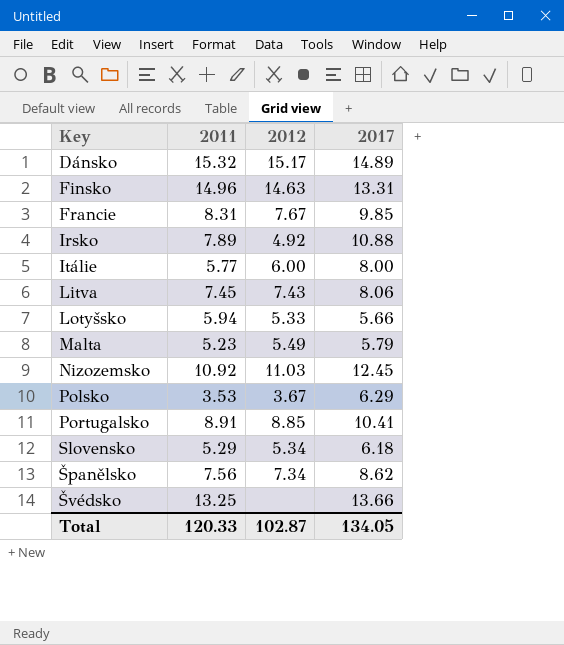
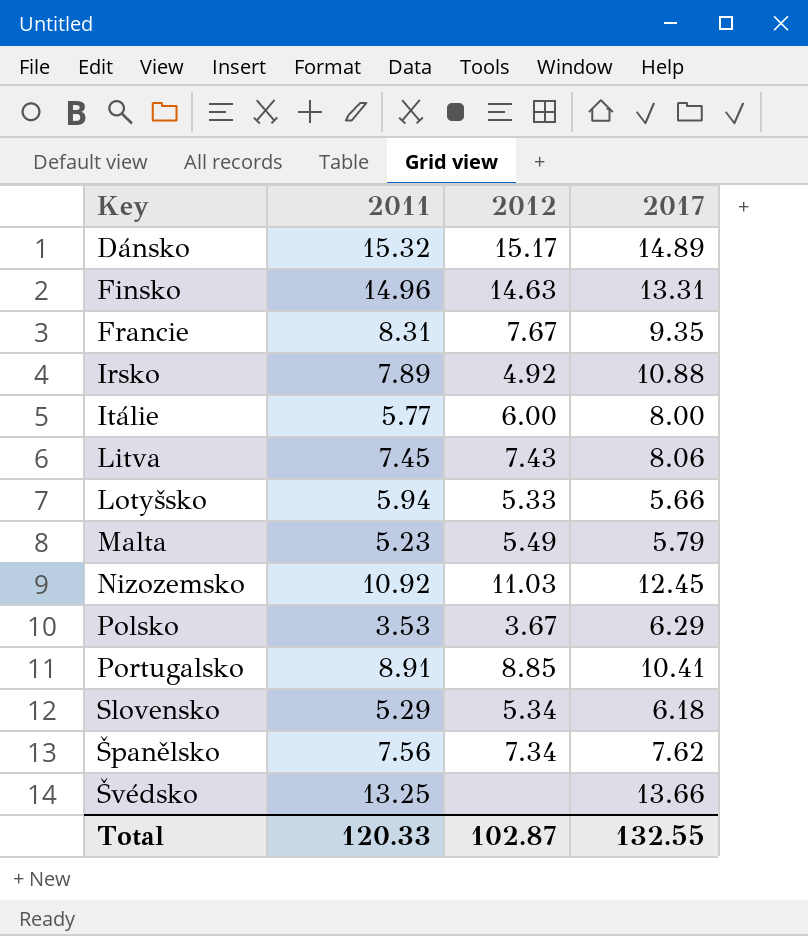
Francie | 2017: 9.85 -> 9.35
Španělsko | 2017: 8.62 -> 7.62
Total | 2017: 134.05 -> 132.55

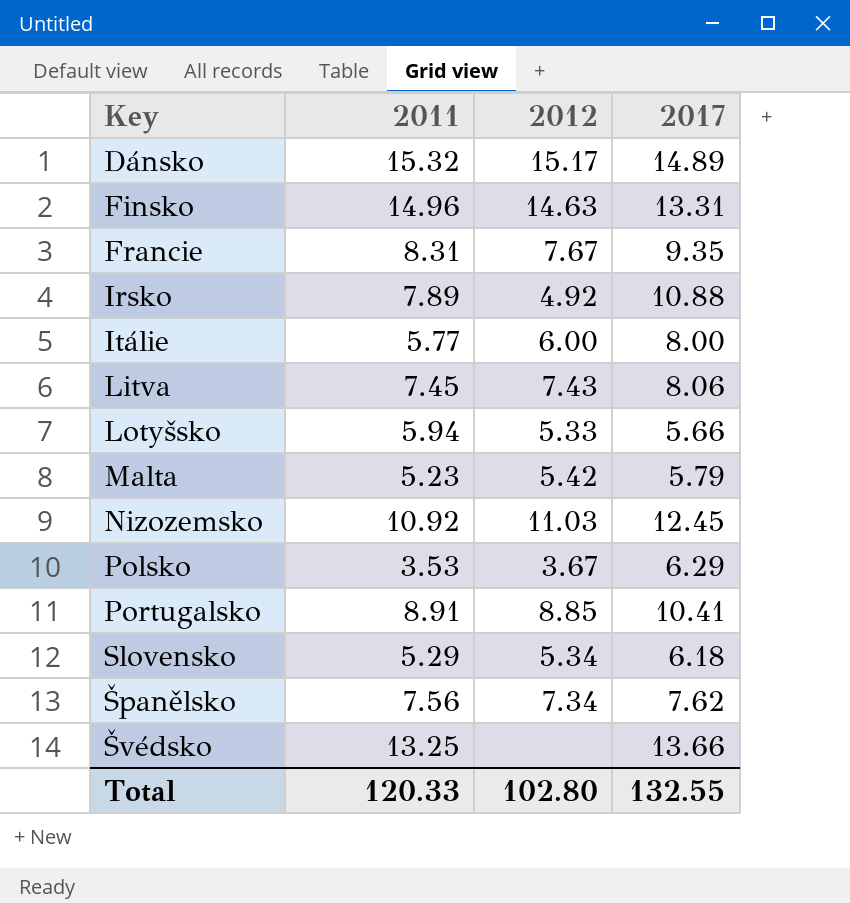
Malta | 2012: 5.49 -> 5.42
Total | 2012: 102.87 -> 102.80

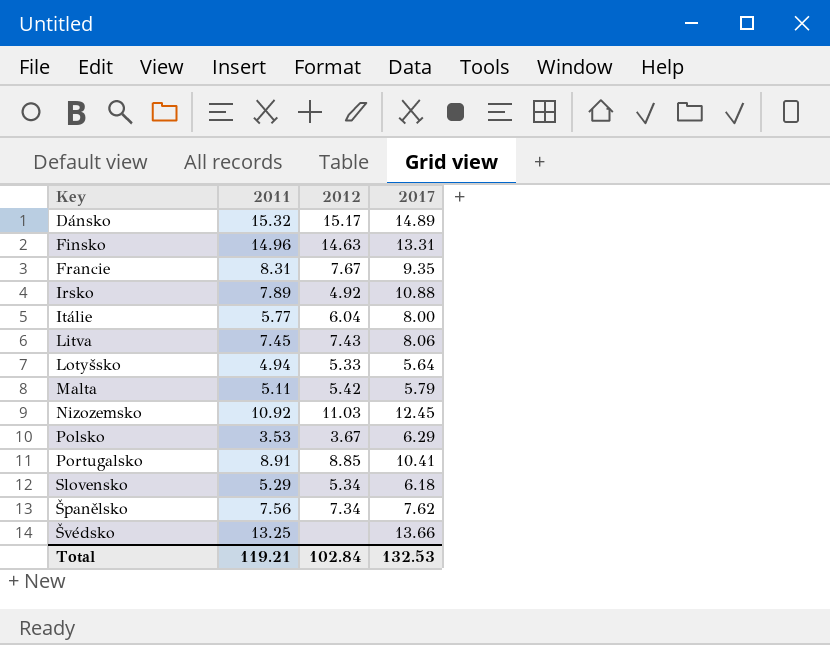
Itálie | 2012: 6.00 -> 6.04
Lotyšsko | 2011: 5.94 -> 4.94
Lotyšsko | 2017: 5.66 -> 5.64
Malta | 2011: 5.23 -> 5.11
Total | 2011: 120.33 -> 119.21
Total | 2012: 102.80 -> 102.84
Total | 2017: 132.55 -> 132.53

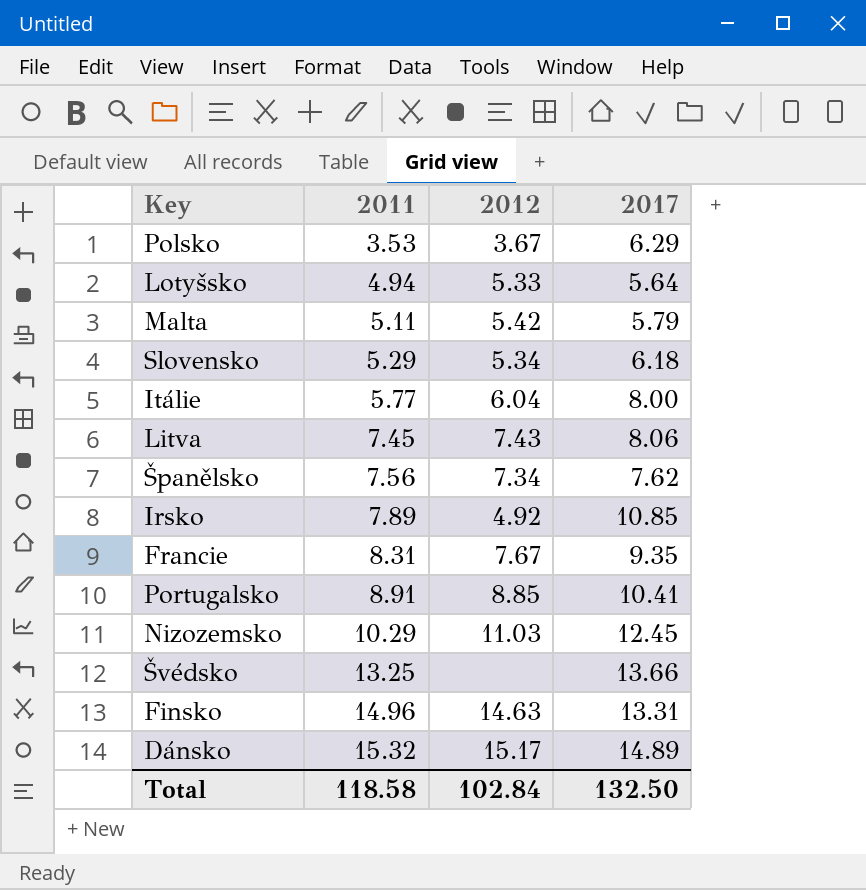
row order: Key ascending -> 2011 ascending
Irsko | 2017: 10.88 -> 10.85
Nizozemsko | 2011: 10.92 -> 10.29
Total | 2011: 119.21 -> 118.58
Total | 2017: 132.53 -> 132.50

